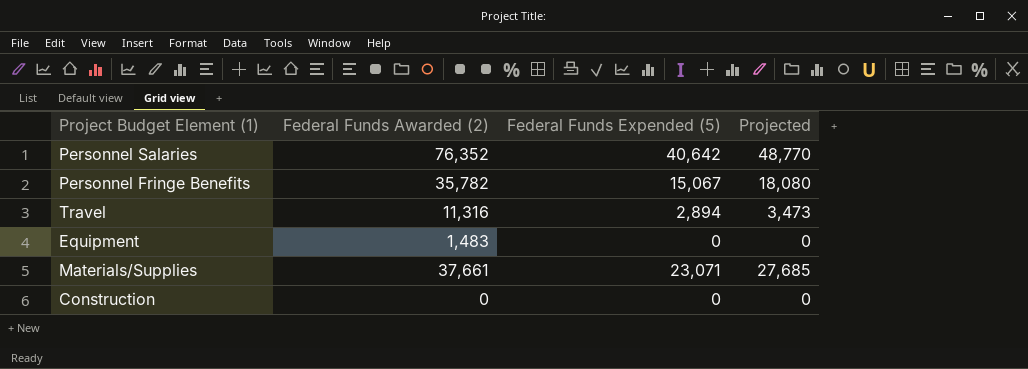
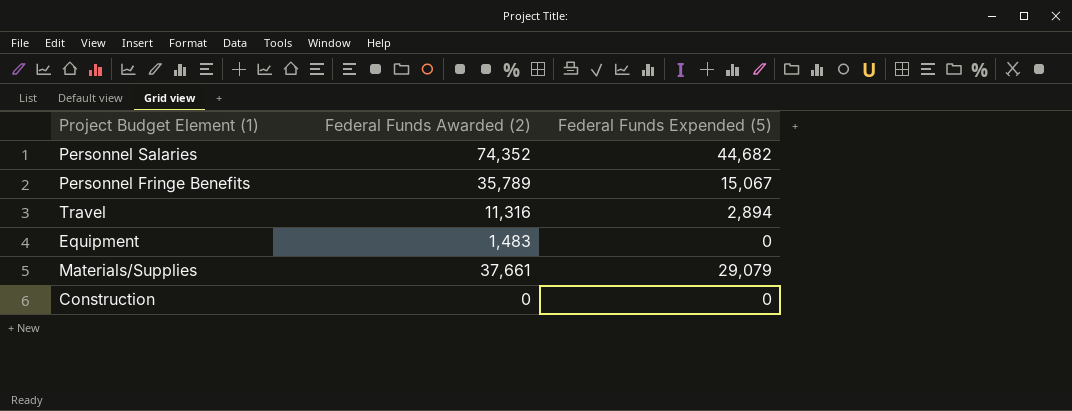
column Projected | formula: [Federal Funds Expended (5)] * 1.2 -> none
Personnel Salaries | Federal Funds Awarded (2): 76,352 -> 74,352
Personnel Salaries | Federal Funds Expended (5): 40,642 -> 44,682
Personnel Fringe Benefits | Federal Funds Awarded (2): 35,782 -> 35,789
Materials/Supplies | Federal Funds Expended (5): 23,071 -> 29,079

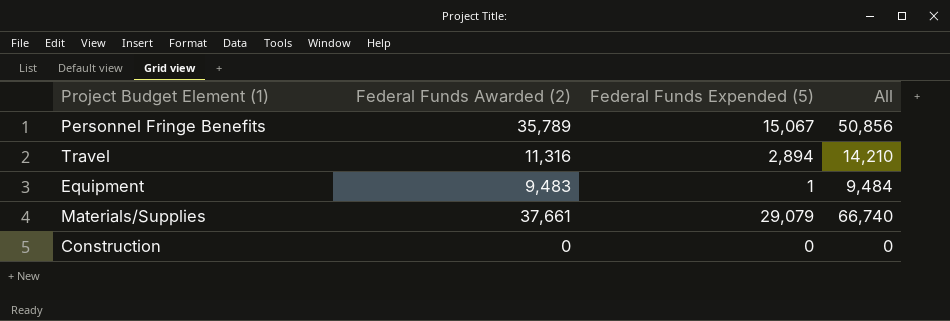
column All | formula: none -> [Federal Funds Awarded (2)] + [Federal Funds Expended (5)]
row Personnel Salaries: 74,352 | 44,682 -> none
Equipment | Federal Funds Awarded (2): 1,483 -> 9,483
Equipment | Federal Funds Expended (5): 0 -> 1

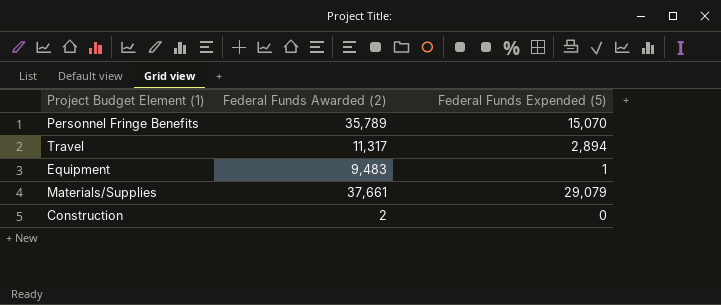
column All | formula: [Federal Funds Awarded (2)] + [Federal Funds Expended (5)] -> none
Personnel Fringe Benefits | Federal Funds Expended (5): 15,067 -> 15,070
Travel | Federal Funds Awarded (2): 11,316 -> 11,317
Construction | Federal Funds Awarded (2): 0 -> 2

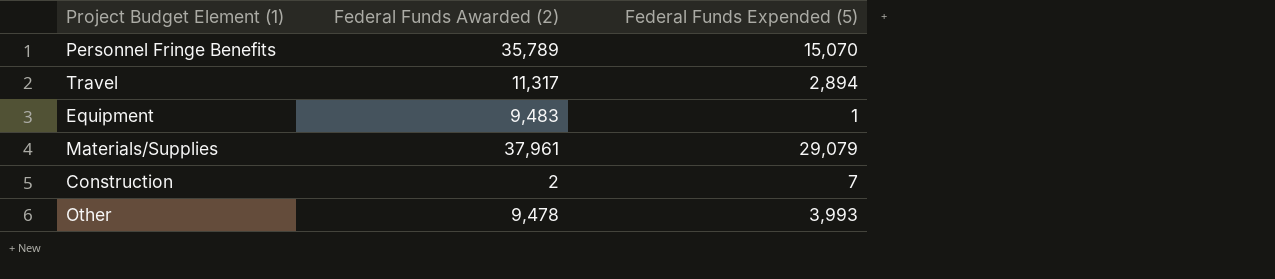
Materials/Supplies | Federal Funds Awarded (2): 37,661 -> 37,961
Construction | Federal Funds Expended (5): 0 -> 7
row Other: none -> 9,478 | 3,993

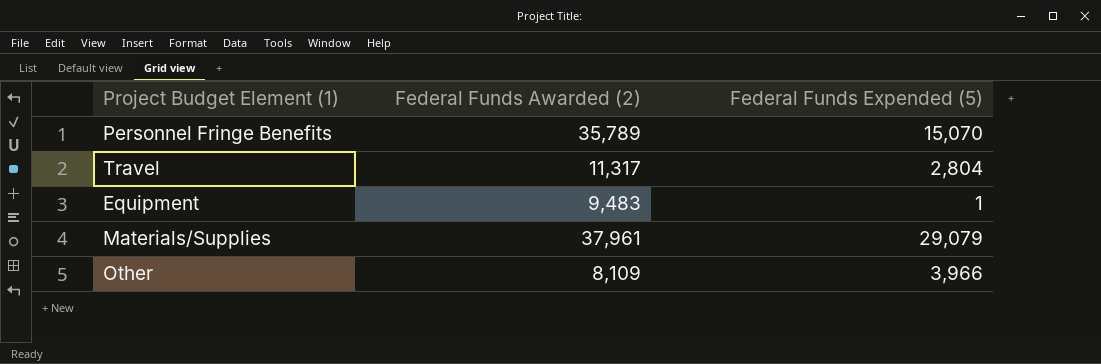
row Construction: 2 | 7 -> none
Travel | Federal Funds Expended (5): 2,894 -> 2,804
Other | Federal Funds Awarded (2): 9,478 -> 8,109
Other | Federal Funds Expended (5): 3,993 -> 3,966

